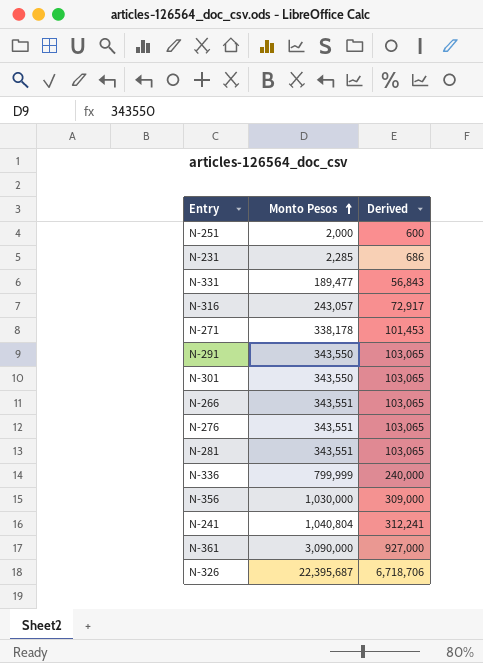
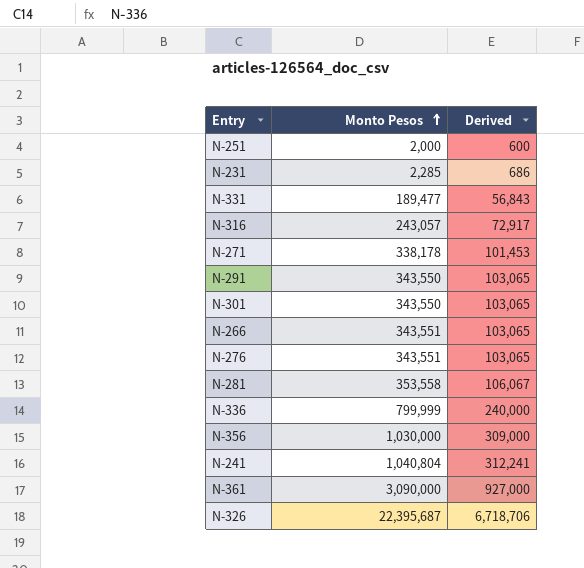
N-281 | Monto Pesos: 343,551 -> 353,558
N-281 | Derived: 103,065 -> 106,067

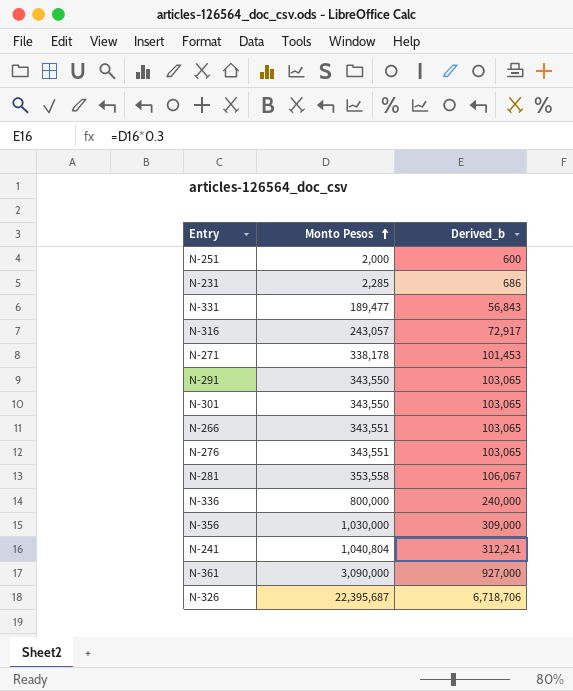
column name: Derived -> Derived_b
N-336 | Monto Pesos: 799,999 -> 800,000

